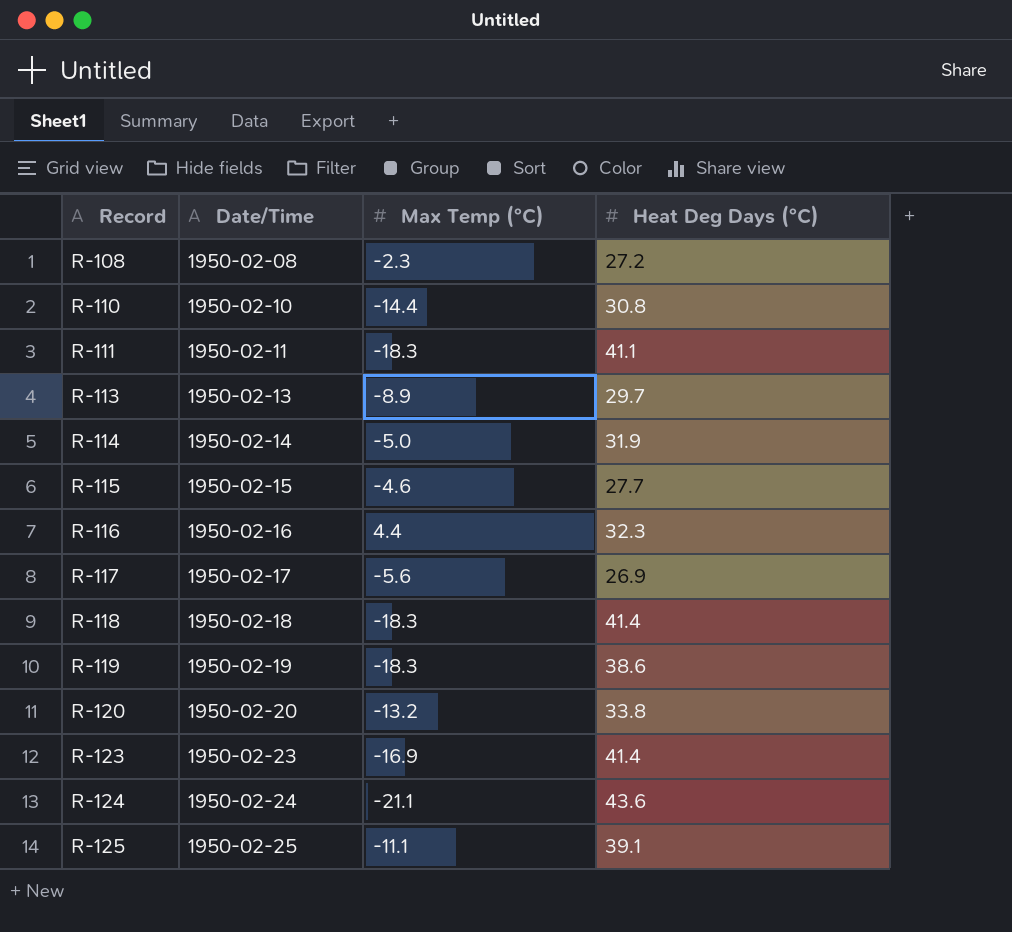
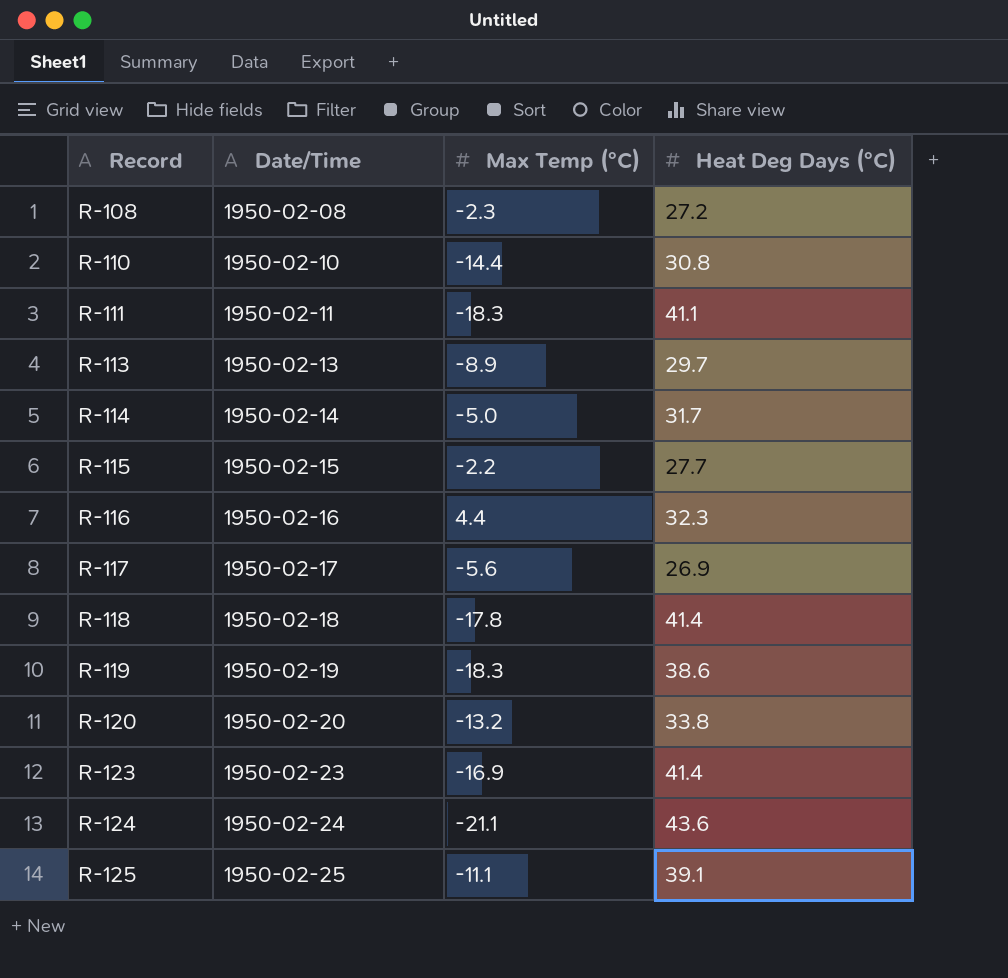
R-114 | Heat Deg Days (°C): 31.9 -> 31.7
R-115 | Max Temp (°C): -4.6 -> -2.2
R-118 | Max Temp (°C): -18.3 -> -17.8

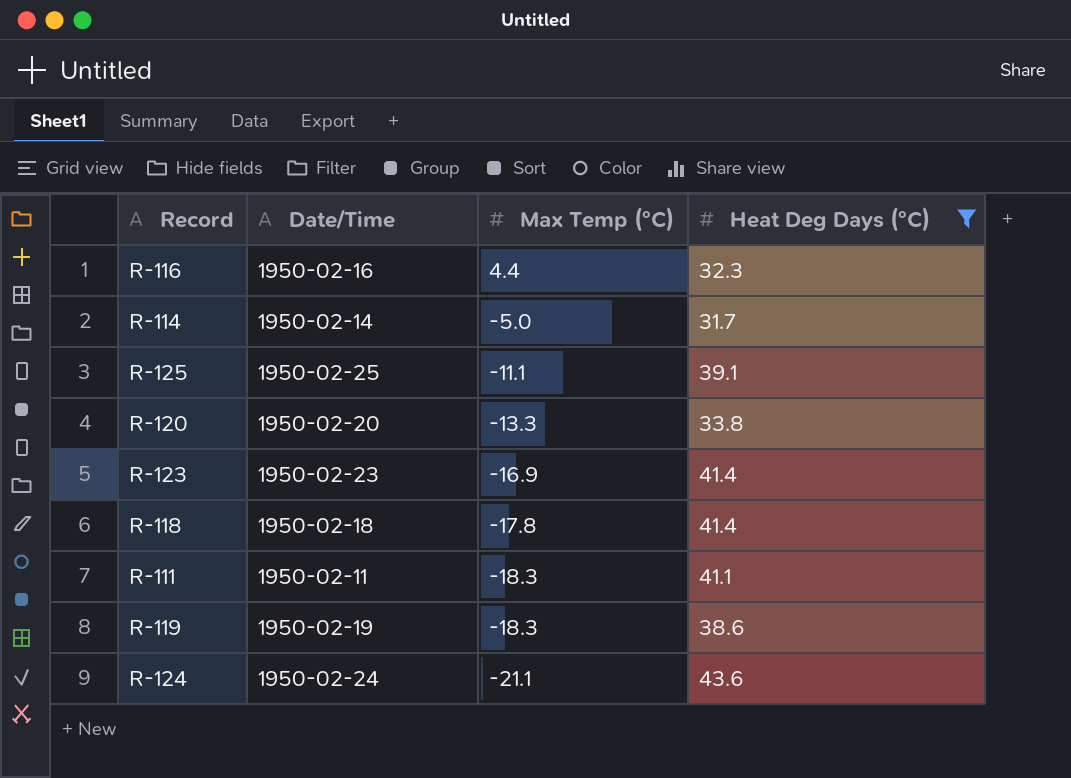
filter: none -> Heat Deg Days (°C) >= 31.7
row order: Record ascending -> Max Temp (°C) descending
R-120 | Max Temp (°C): -13.2 -> -13.3

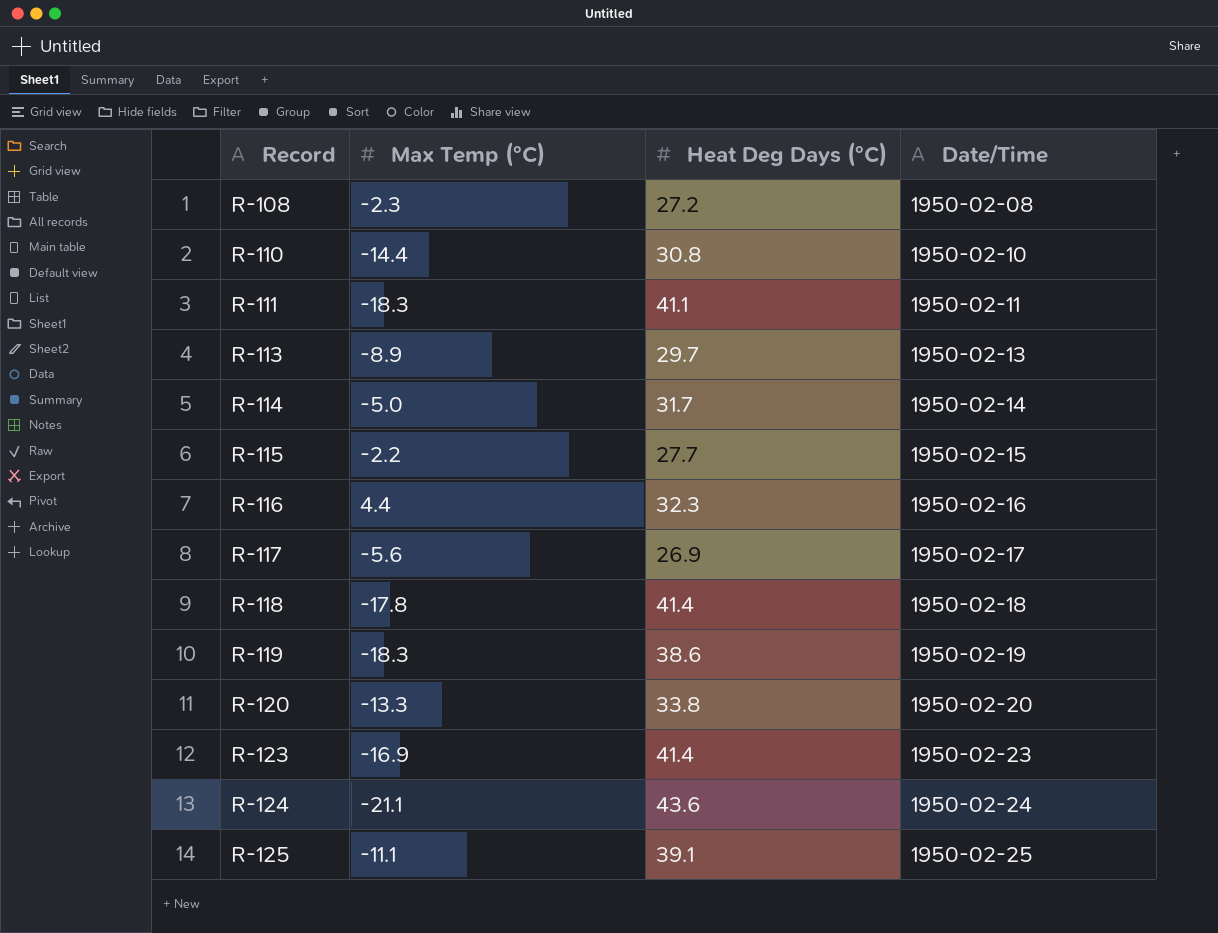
filter: Heat Deg Days (°C) >= 31.7 -> none
row order: Max Temp (°C) descending -> Record ascending
column Date/Time | position: 2 -> 4

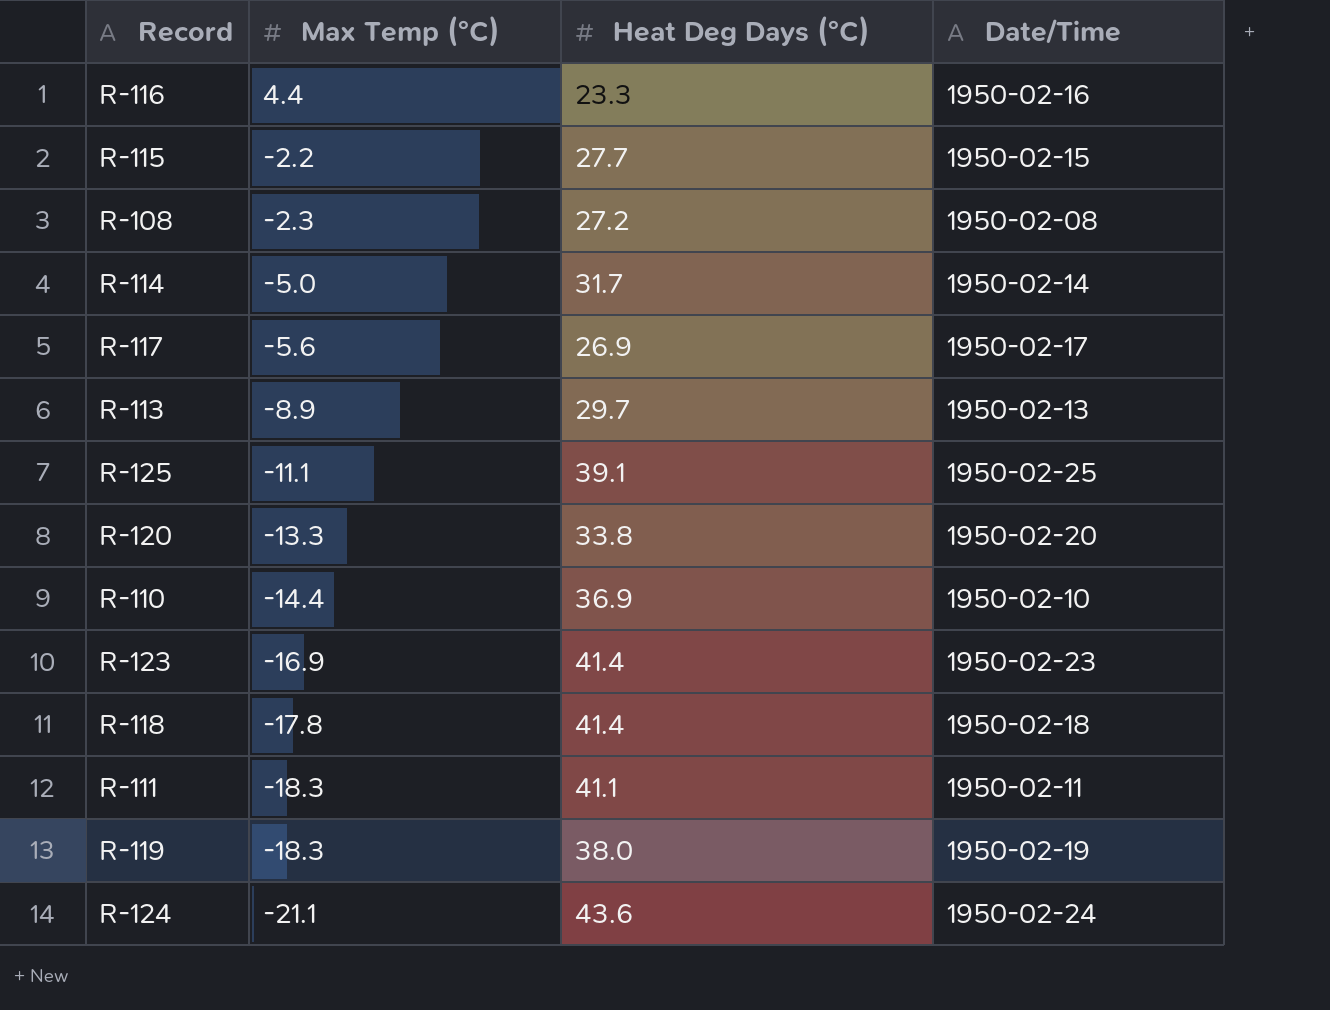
row order: Record ascending -> Max Temp (°C) descending
R-116 | Heat Deg Days (°C): 32.3 -> 23.3
R-110 | Heat Deg Days (°C): 30.8 -> 36.9
R-119 | Heat Deg Days (°C): 38.6 -> 38.0

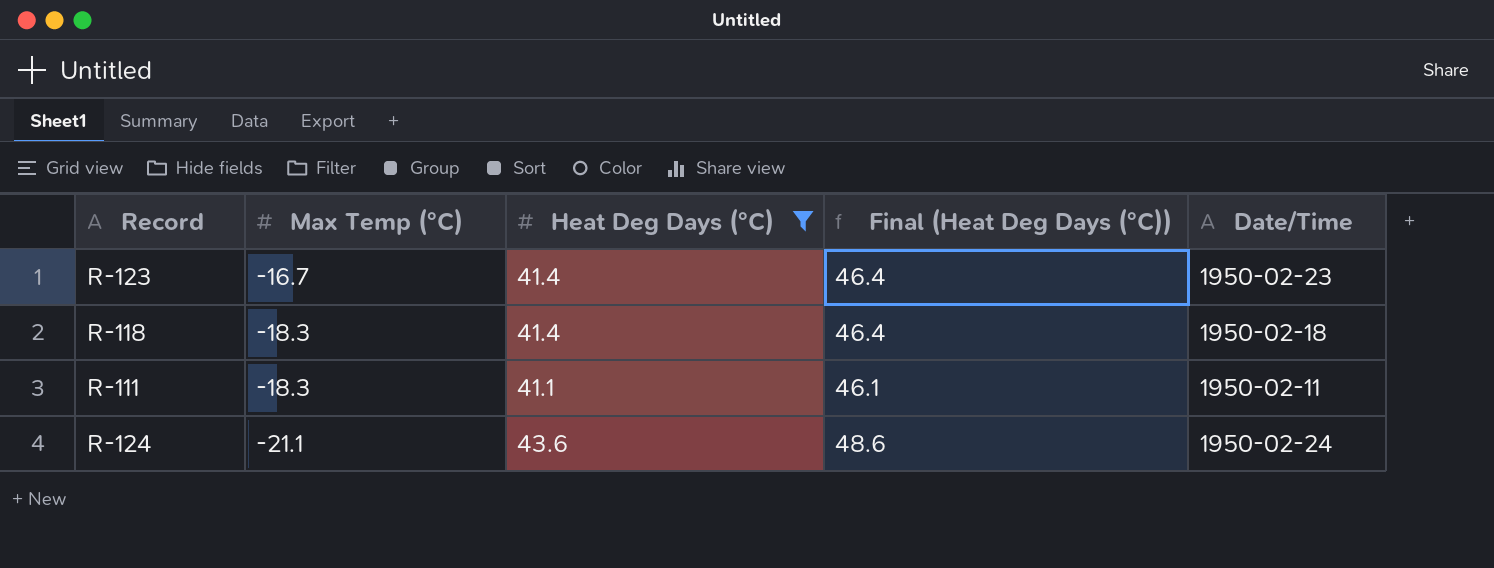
filter: none -> Heat Deg Days (°C) >= 41.1
column Final (Heat Deg Days (°C)) | formula: none -> [Heat Deg Days (°C)] + 5
R-123 | Max Temp (°C): -16.9 -> -16.7
R-118 | Max Temp (°C): -17.8 -> -18.3

